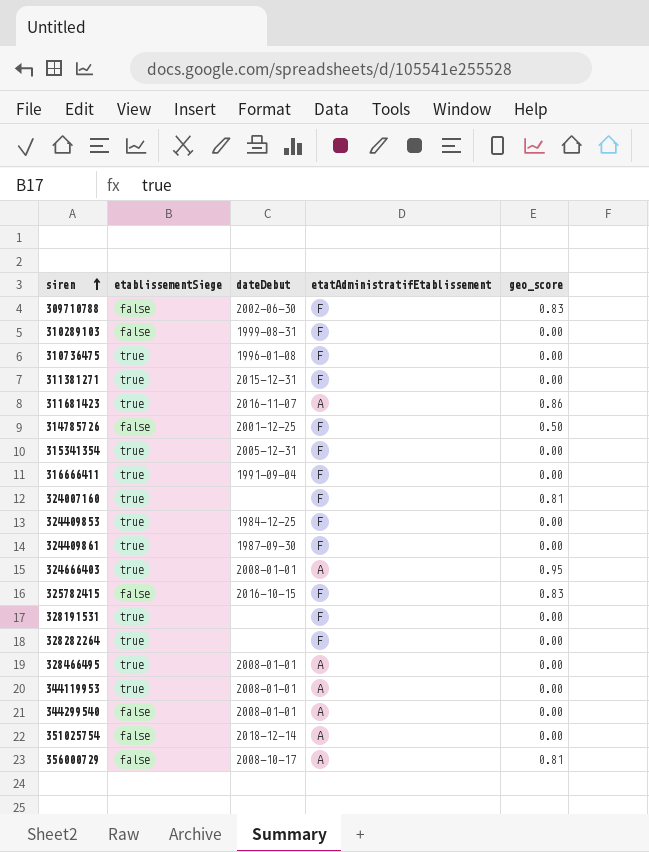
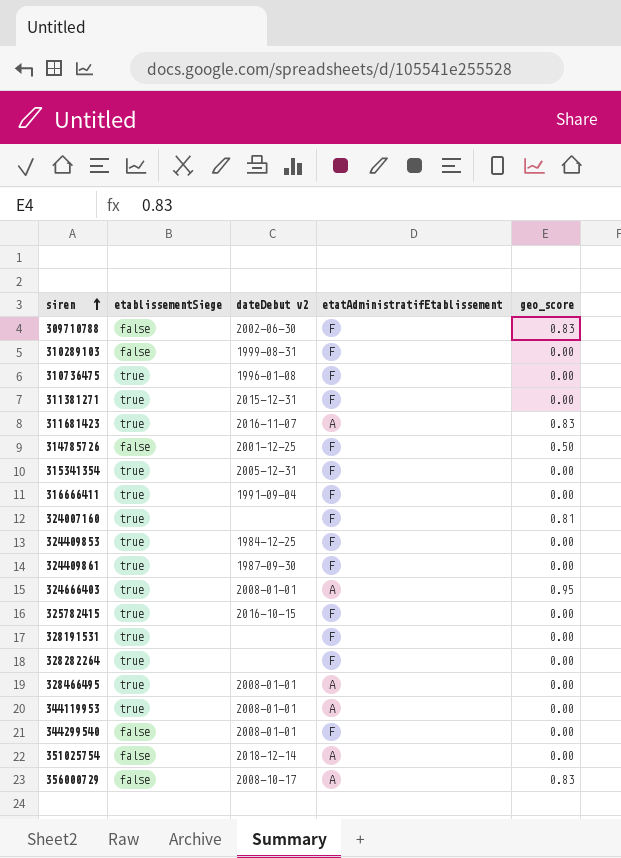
column name: dateDebut -> dateDebut v2
311681423 | geo_score: 0.86 -> 0.83
325782415 | etablissementSiege: false -> true
325782415 | geo_score: 0.83 -> 0.00
344299540 | etatAdministratifEtablissement: A -> F
356000729 | geo_score: 0.81 -> 0.83

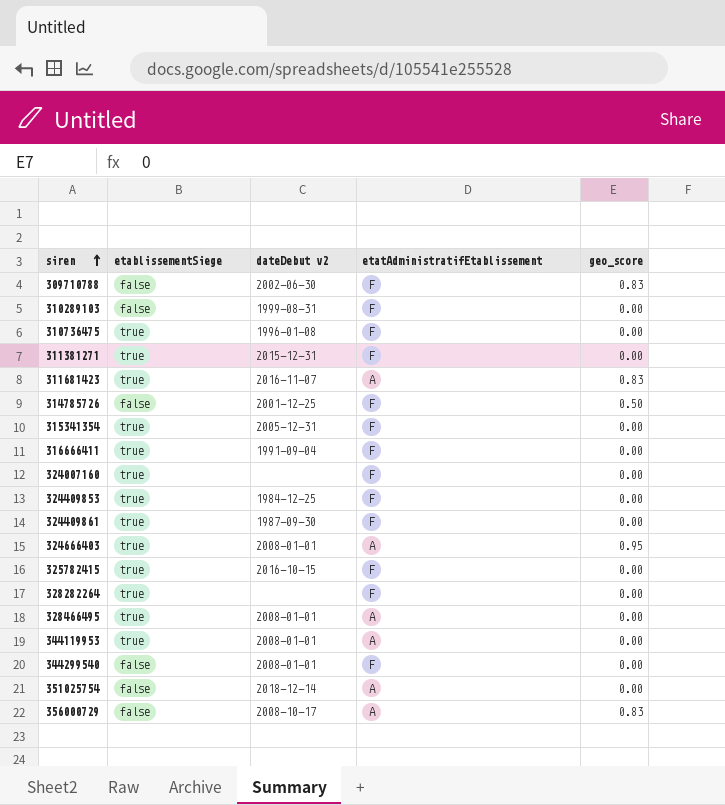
row 328191531: true | none | F | 0.00 -> none
324007160 | geo_score: 0.81 -> 0.00

